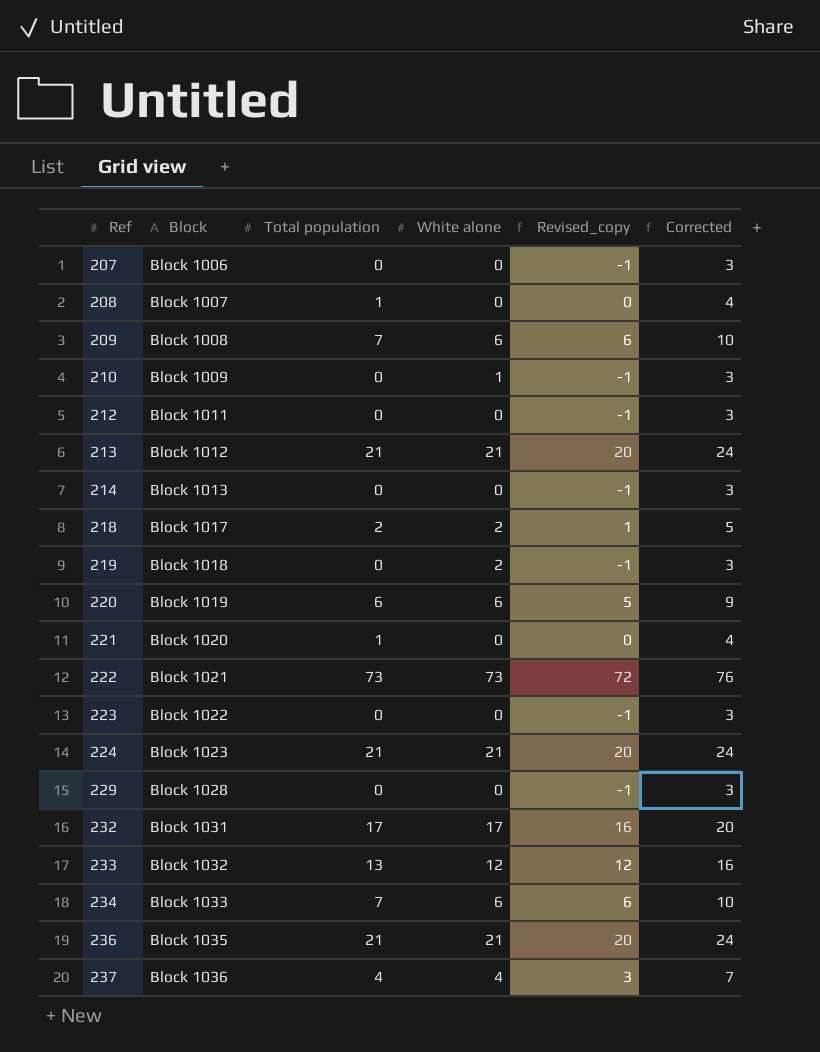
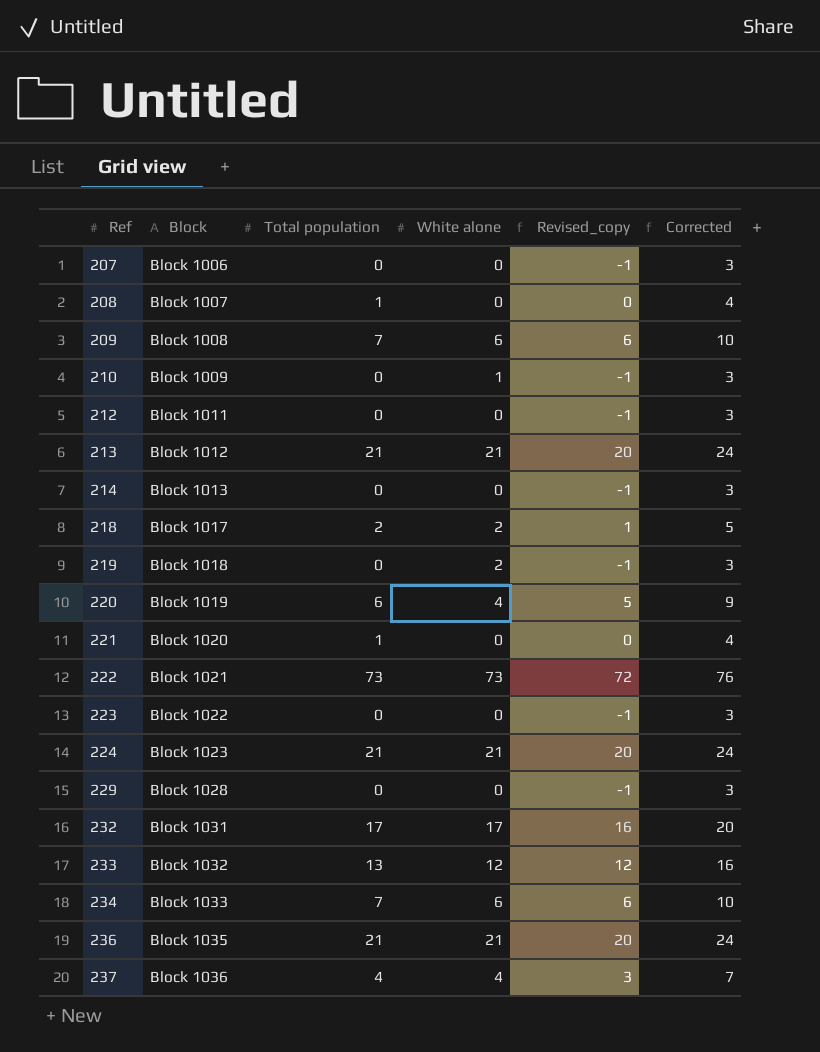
220 | White alone: 6 -> 4

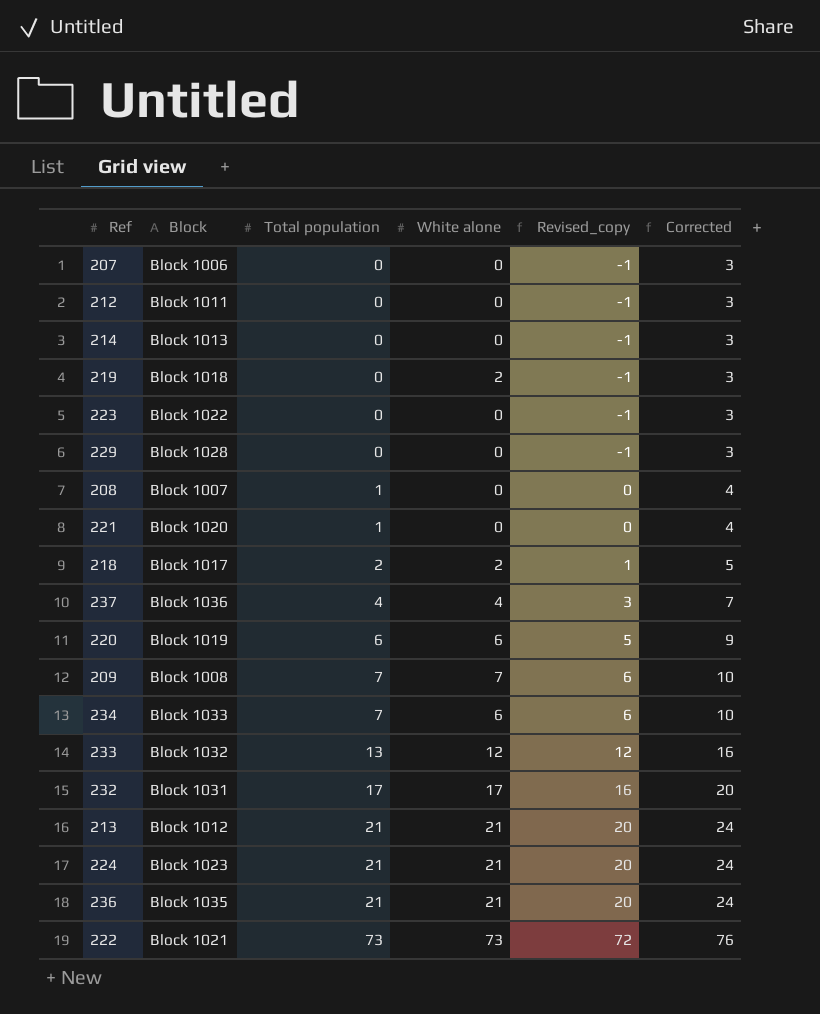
row order: Ref ascending -> Total population ascending
row 210: Block 1009 | 0 | 1 | -1 | 3 -> none
220 | White alone: 4 -> 6
209 | White alone: 6 -> 7

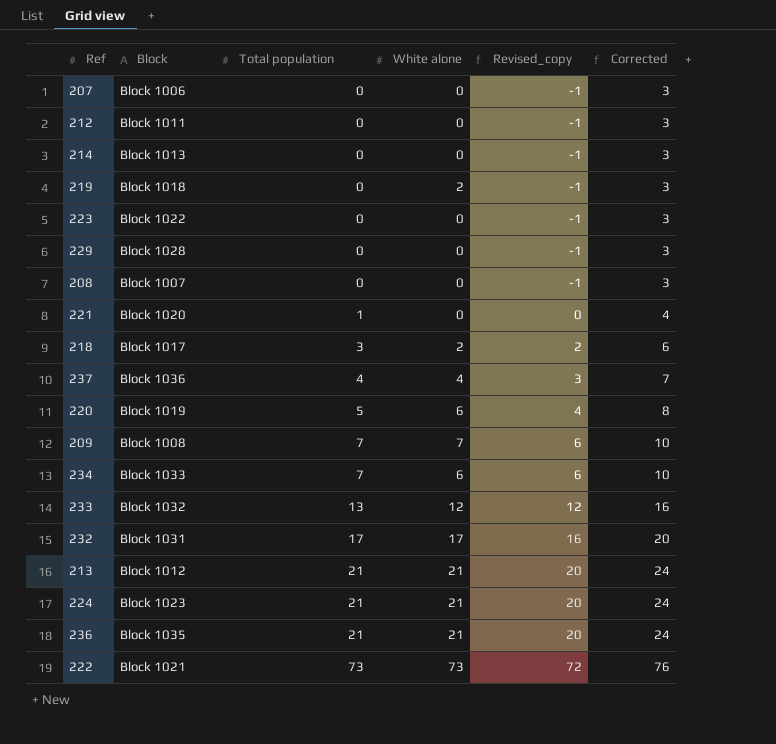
208 | Total population: 1 -> 0
208 | Revised_copy: 0 -> -1
208 | Corrected: 4 -> 3
218 | Total population: 2 -> 3
218 | Revised_copy: 1 -> 2
218 | Corrected: 5 -> 6
220 | Total population: 6 -> 5
220 | Revised_copy: 5 -> 4
220 | Corrected: 9 -> 8

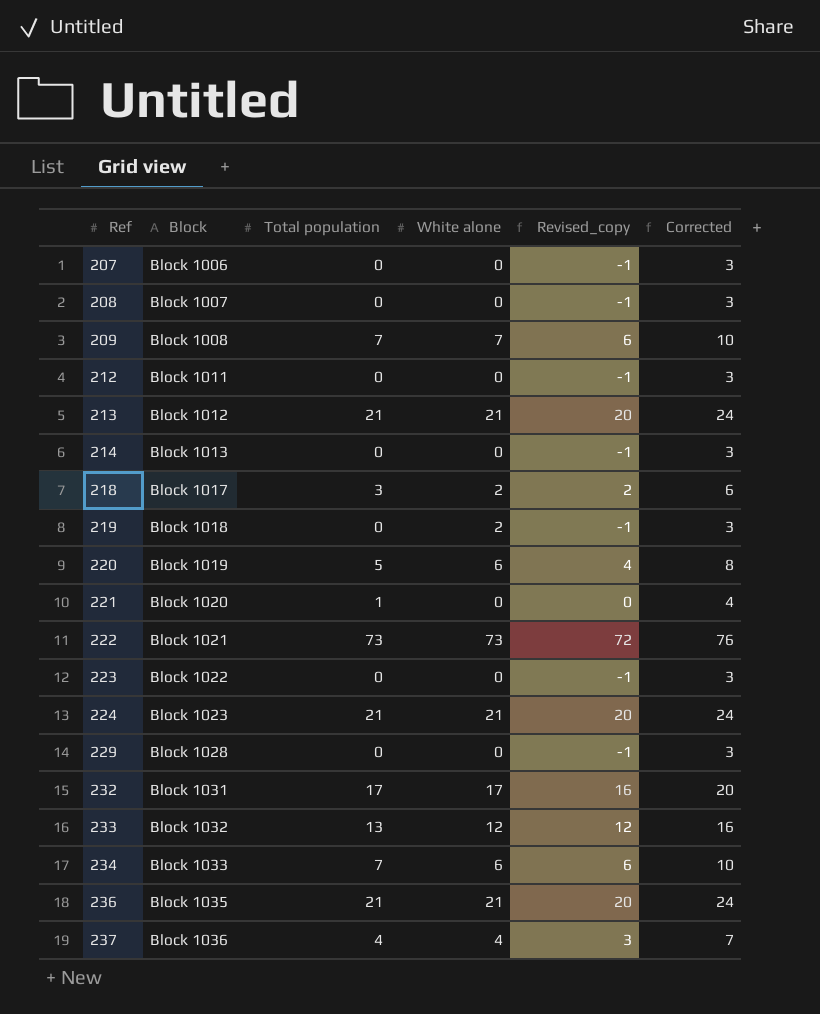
row order: Total population ascending -> Ref ascending

